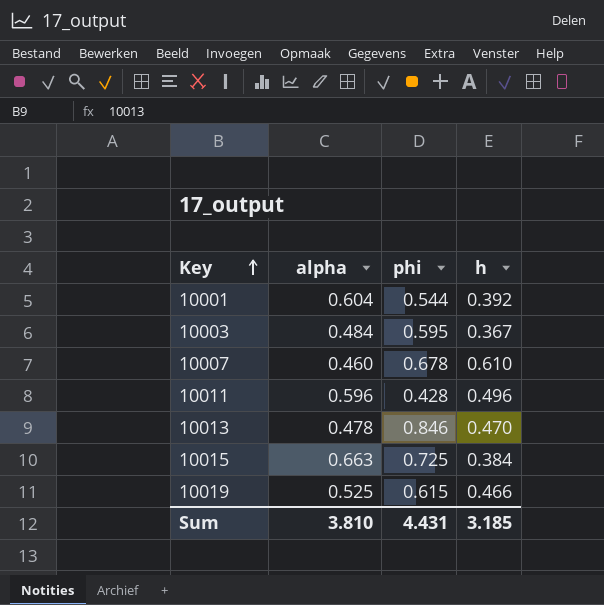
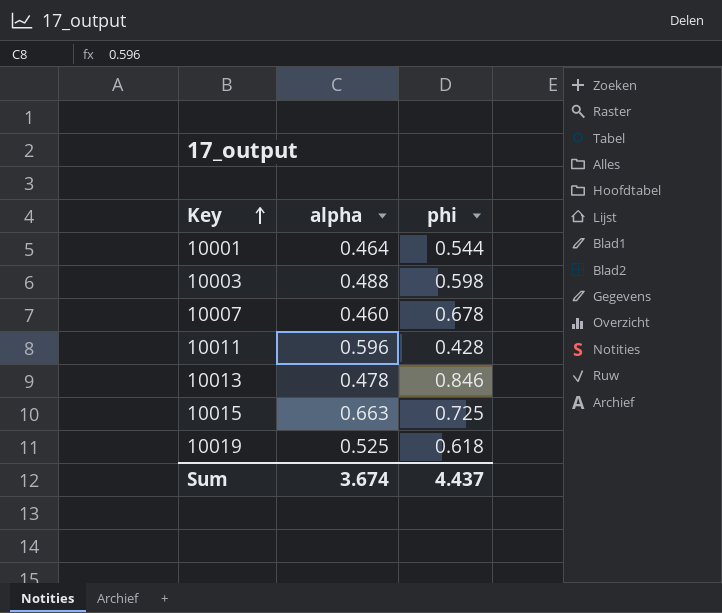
column h | position: 4 -> none
10001 | alpha: 0.604 -> 0.464
10003 | alpha: 0.484 -> 0.488
10003 | phi: 0.595 -> 0.598
10019 | phi: 0.615 -> 0.618
Sum | alpha: 3.810 -> 3.674
Sum | phi: 4.431 -> 4.437

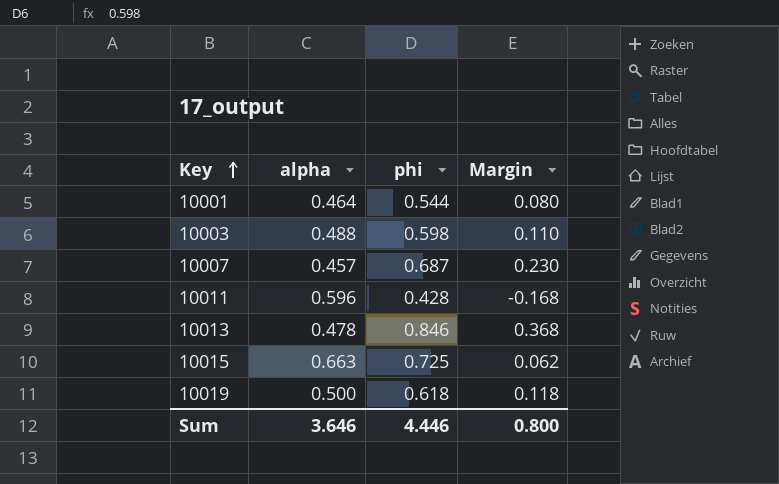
column Margin | formula: none -> [phi] - [alpha]
10007 | alpha: 0.460 -> 0.457
10007 | phi: 0.678 -> 0.687
10019 | alpha: 0.525 -> 0.500
Sum | alpha: 3.674 -> 3.646
Sum | phi: 4.437 -> 4.446

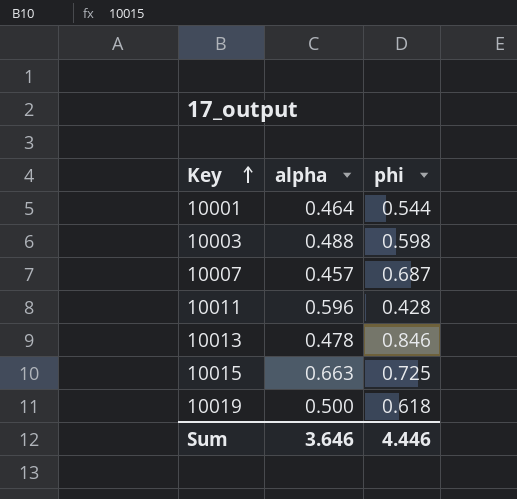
column Margin | formula: [phi] - [alpha] -> none

